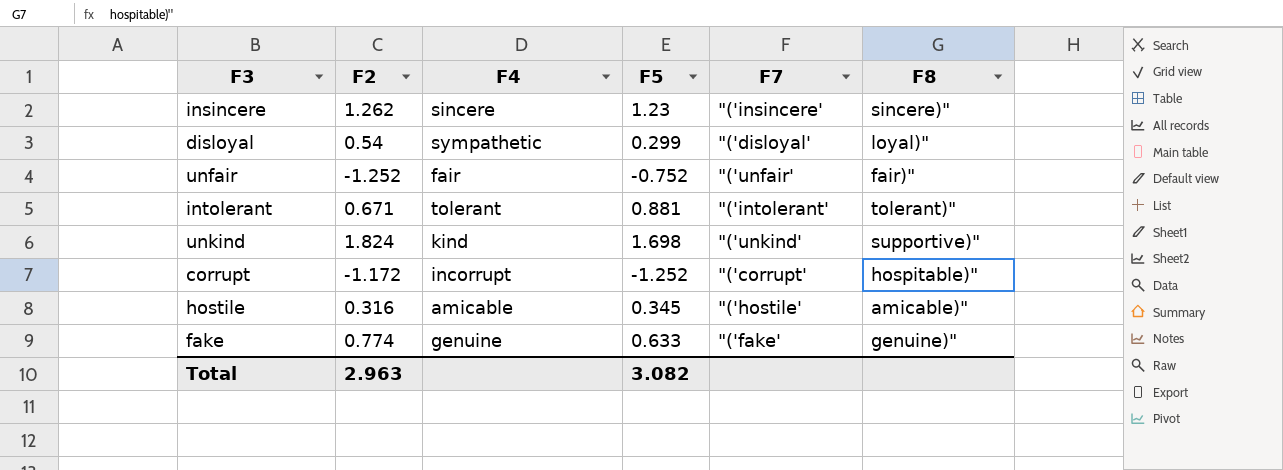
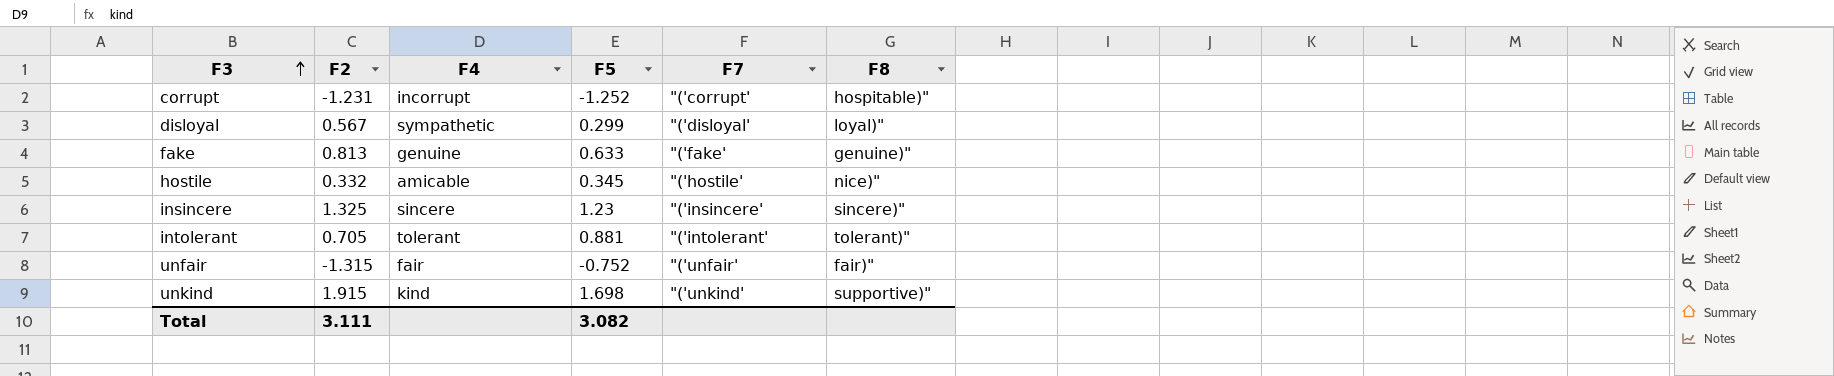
row order: none -> F3 ascending
corrupt | F2: -1.172 -> -1.231
disloyal | F2: 0.54 -> 0.567
fake | F2: 0.774 -> 0.813
hostile | F2: 0.316 -> 0.332
hostile | F8: amicable)" -> nice)"
insincere | F2: 1.262 -> 1.325
intolerant | F2: 0.671 -> 0.705
unfair | F2: -1.252 -> -1.315
unkind | F2: 1.824 -> 1.915
Total | F2: 2.963 -> 3.111

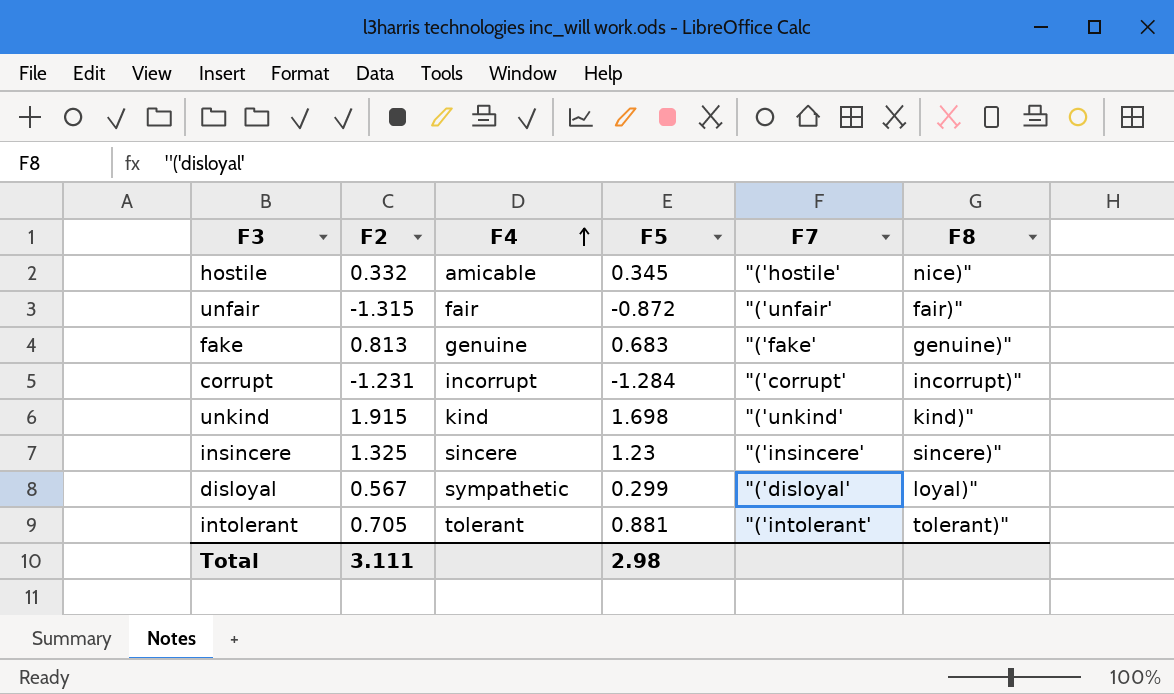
row order: F3 ascending -> F4 ascending
unfair | F5: -0.752 -> -0.872
fake | F5: 0.633 -> 0.683
corrupt | F5: -1.252 -> -1.284
corrupt | F8: hospitable)" -> incorrupt)"
unkind | F8: supportive)" -> kind)"
Total | F5: 3.082 -> 2.98

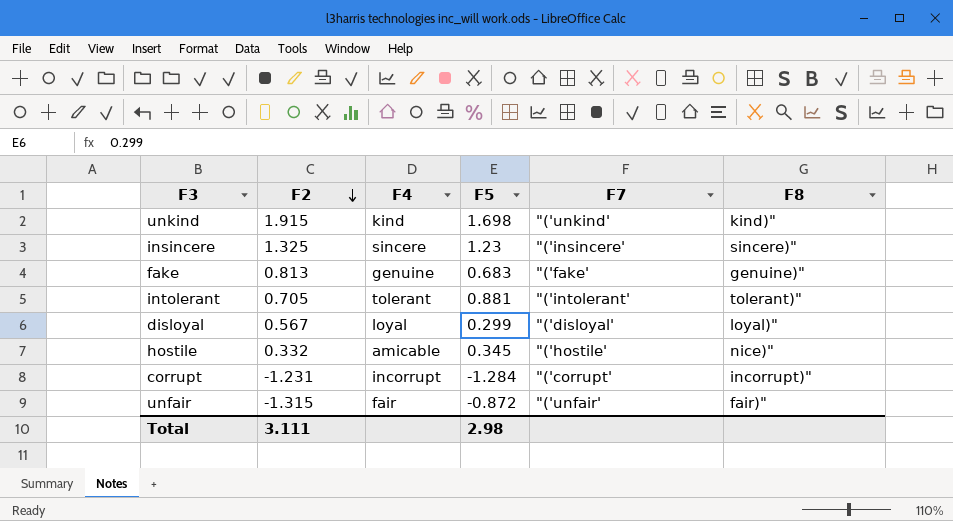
row order: F4 ascending -> F2 descending
disloyal | F4: sympathetic -> loyal

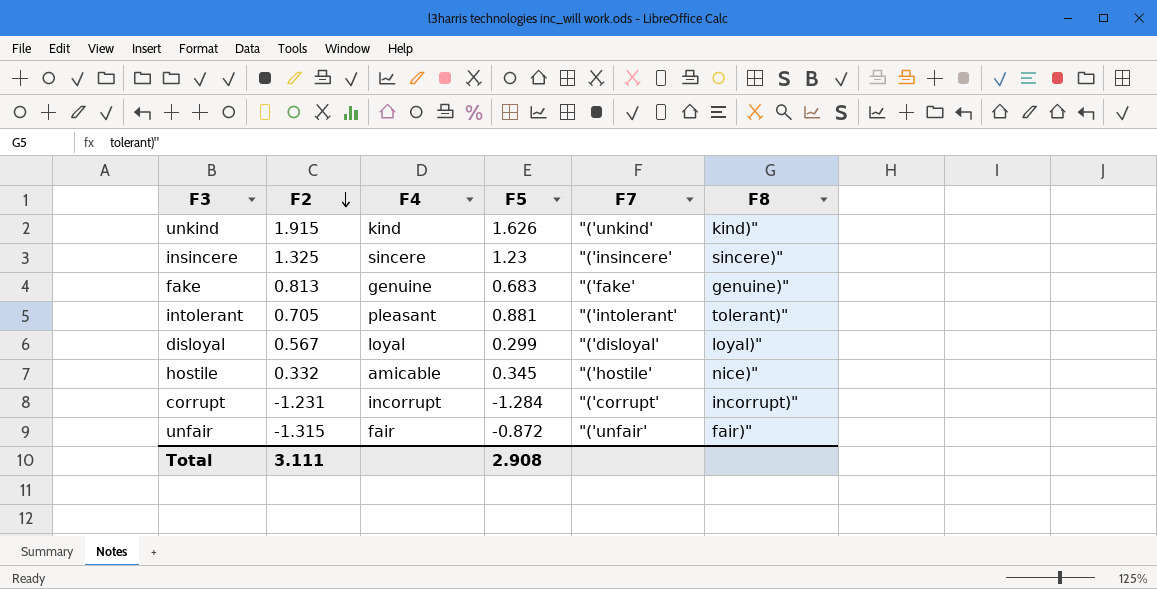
unkind | F5: 1.698 -> 1.626
intolerant | F4: tolerant -> pleasant
Total | F5: 2.98 -> 2.908

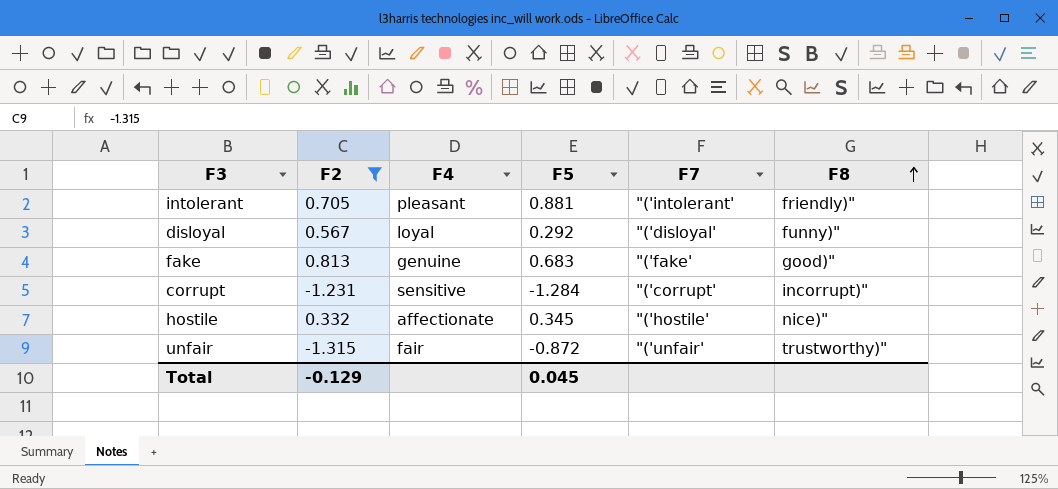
filter: none -> F2 <= 0.813
row order: F2 descending -> F8 ascending
intolerant | F8: tolerant)" -> friendly)"
disloyal | F5: 0.299 -> 0.292
disloyal | F8: loyal)" -> funny)"
fake | F8: genuine)" -> good)"
corrupt | F4: incorrupt -> sensitive
hostile | F4: amicable -> affectionate
unfair | F8: fair)" -> trustworthy)"
Total | F2: 3.111 -> -0.129
Total | F5: 2.908 -> 0.045

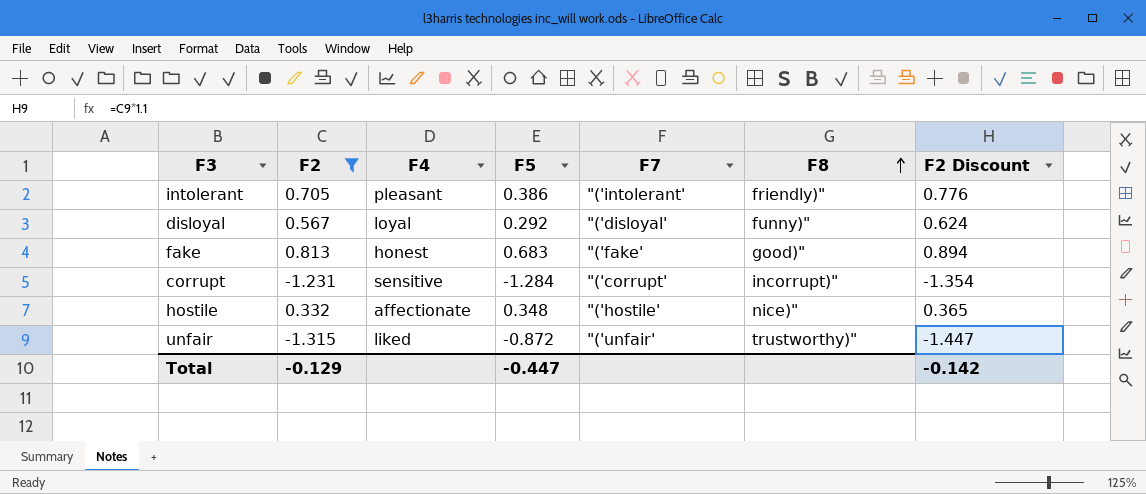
column F2 Discount | formula: none -> [F2] * 1.1
intolerant | F5: 0.881 -> 0.386
fake | F4: genuine -> honest
hostile | F5: 0.345 -> 0.348
unfair | F4: fair -> liked
Total | F5: 0.045 -> -0.447

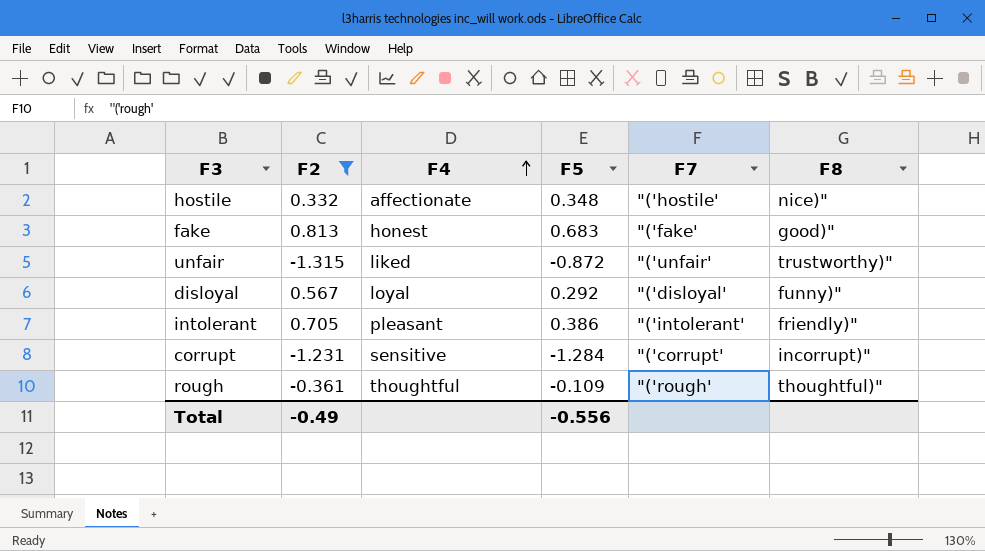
row order: F8 ascending -> F4 ascending
column F2 Discount | formula: [F2] * 1.1 -> none
row rough: none -> -0.361 | thoughtful | -0.109 | "('rough' | thoughtful)"
Total | F2: -0.129 -> -0.49
Total | F5: -0.447 -> -0.556

